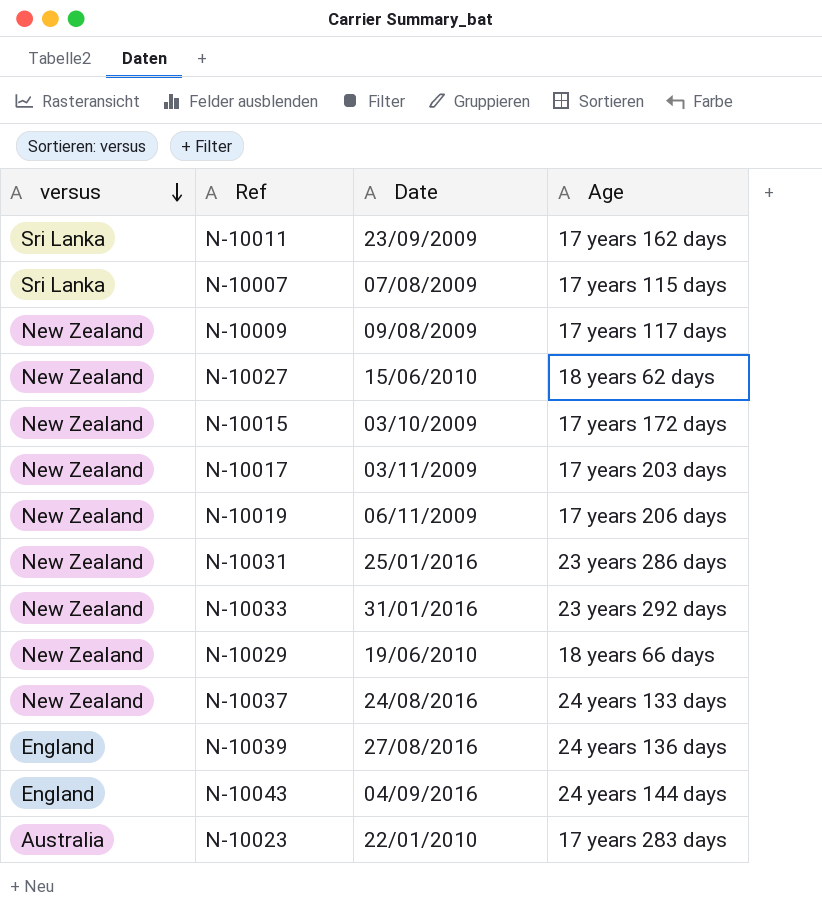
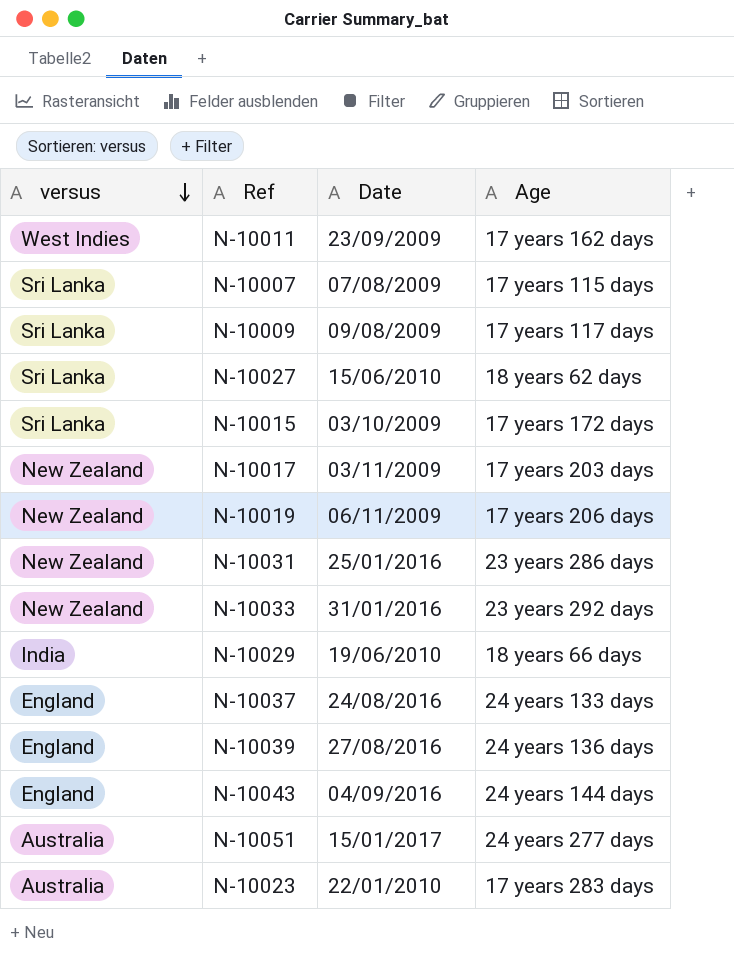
N-10011 | versus: Sri Lanka -> West Indies
N-10009 | versus: New Zealand -> Sri Lanka
N-10027 | versus: New Zealand -> Sri Lanka
N-10015 | versus: New Zealand -> Sri Lanka
N-10029 | versus: New Zealand -> India
N-10037 | versus: New Zealand -> England
row N-10051: none -> Australia | 15/01/2017 | 24 years 277 days

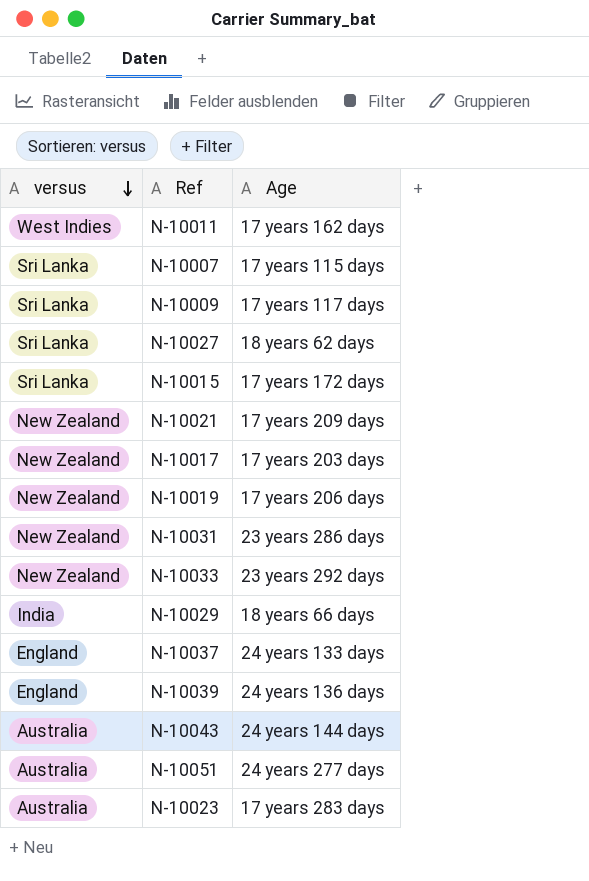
column Date | position: 3 -> none
row N-10021: none -> New Zealand | 17 years 209 days
N-10043 | versus: England -> Australia

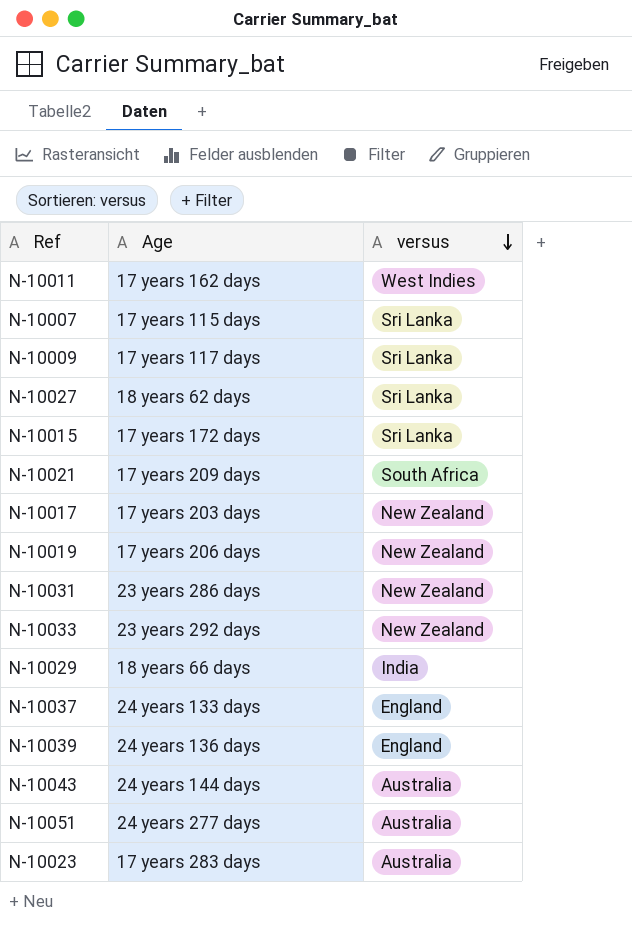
column versus | position: 1 -> 3
N-10021 | versus: New Zealand -> South Africa

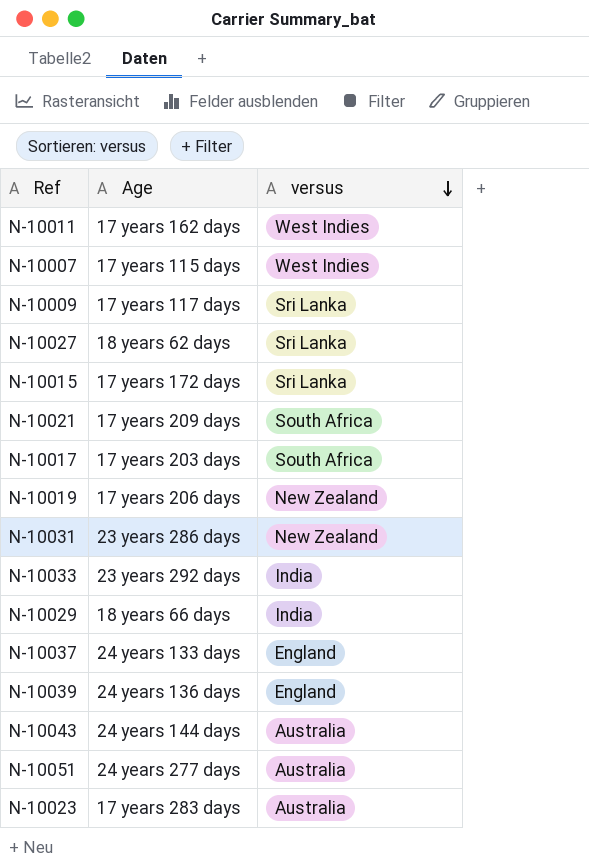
N-10007 | versus: Sri Lanka -> West Indies
N-10017 | versus: New Zealand -> South Africa
N-10033 | versus: New Zealand -> India

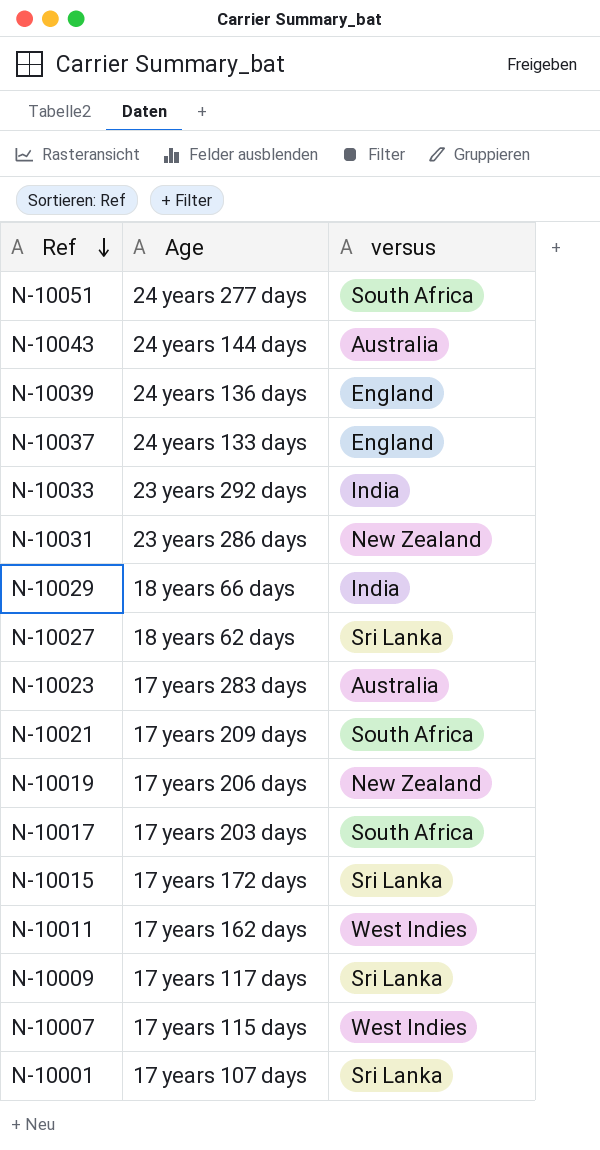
row order: versus descending -> Ref descending
N-10051 | versus: Australia -> South Africa
row N-10001: none -> 17 years 107 days | Sri Lanka

